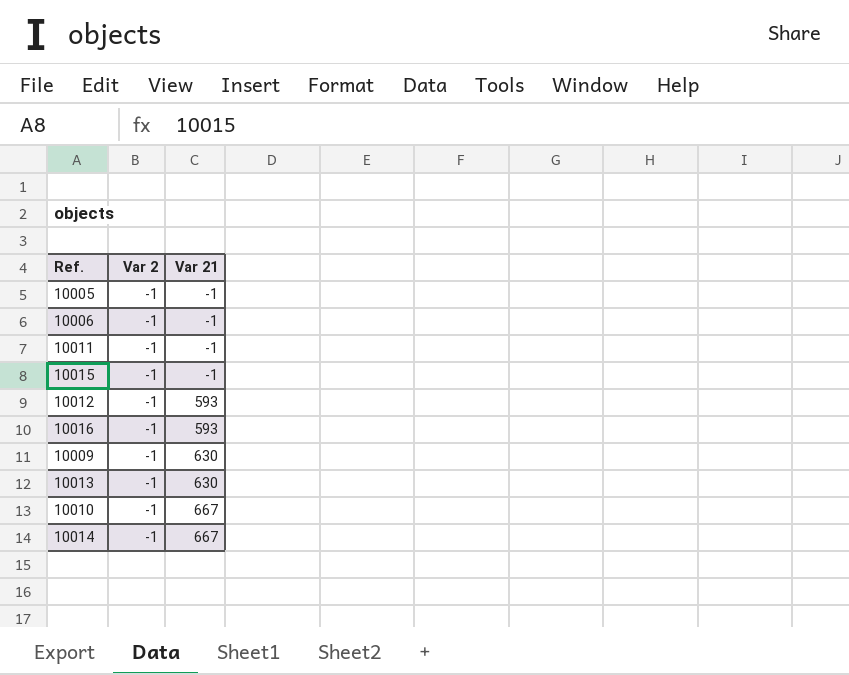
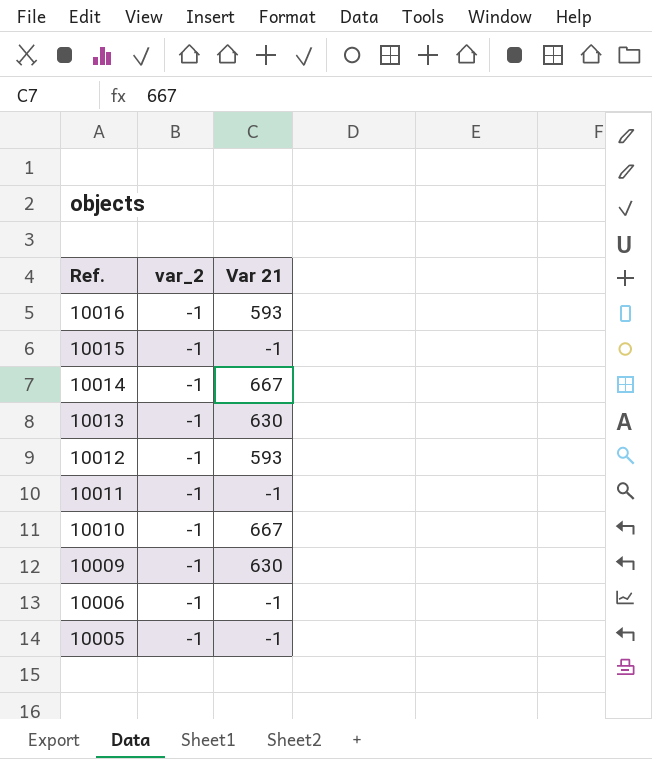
row order: Var 21 ascending -> Ref. descending
column name: Var 2 -> var_2

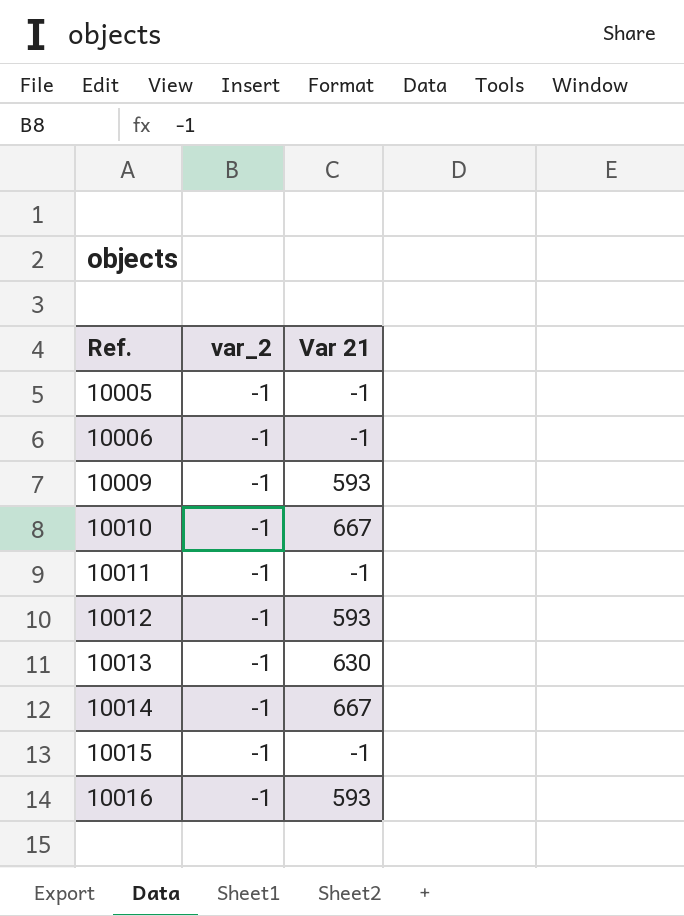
row order: Ref. descending -> Ref. ascending
10009 | Var 21: 630 -> 593

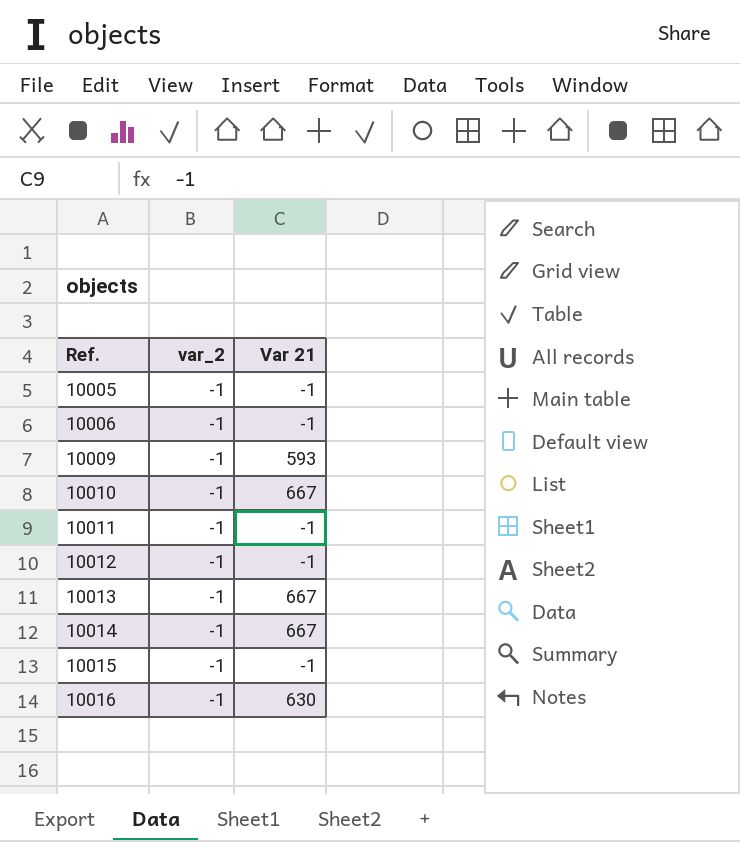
10012 | Var 21: 593 -> -1
10013 | Var 21: 630 -> 667
10016 | Var 21: 593 -> 630

